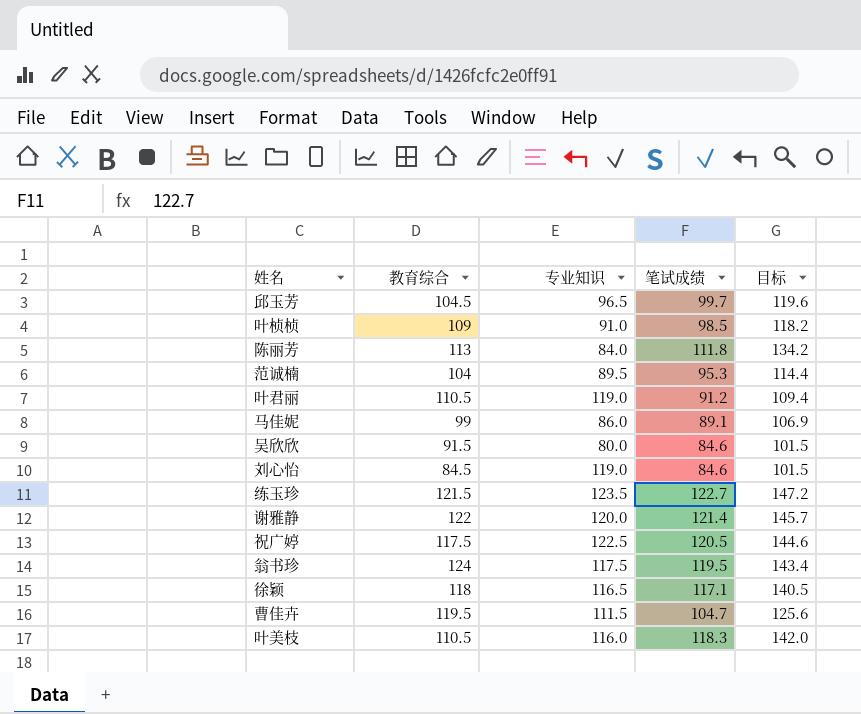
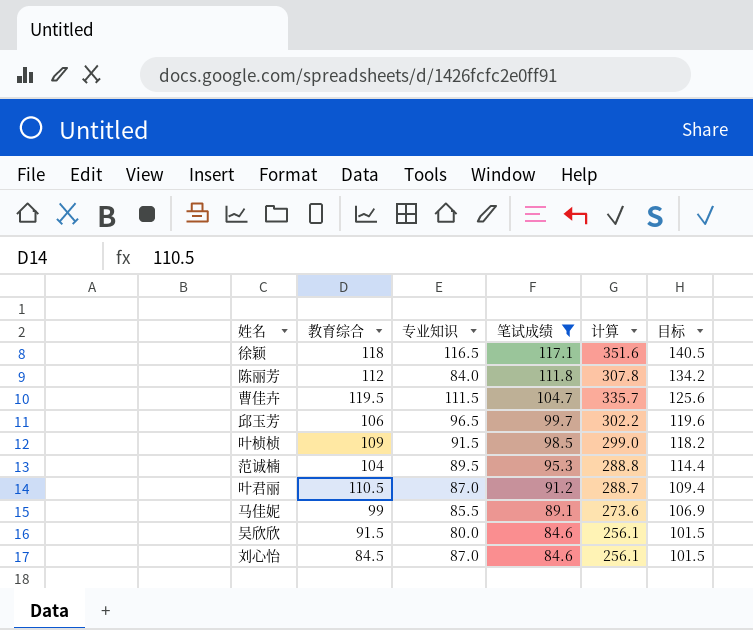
filter: none -> 笔试成绩 <= 117.1
row order: none -> 笔试成绩 descending
column 计算 | formula: none -> [教育综合] + [专业知识] + [笔试成绩]
陈丽芳 | 教育综合: 113 -> 112
邱玉芳 | 教育综合: 104.5 -> 106
叶桢桢 | 专业知识: 91.0 -> 91.5
叶君丽 | 专业知识: 119.0 -> 87.0
马佳妮 | 专业知识: 86.0 -> 85.5
刘心怡 | 专业知识: 119.0 -> 87.0

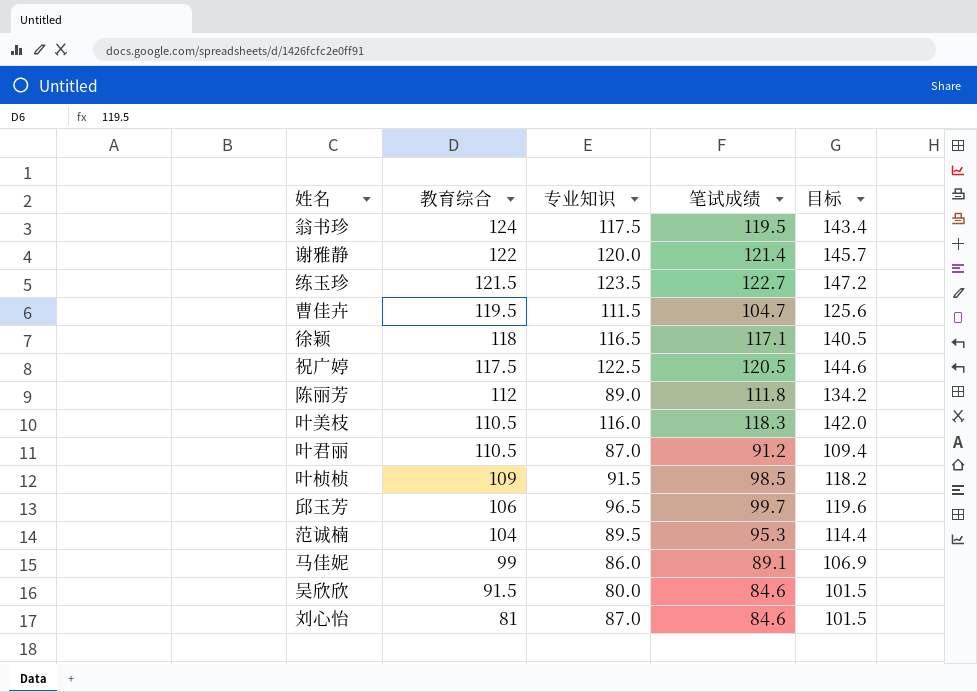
filter: 笔试成绩 <= 117.1 -> none
row order: 笔试成绩 descending -> 教育综合 descending
column 计算 | formula: [教育综合] + [专业知识] + [笔试成绩] -> none
陈丽芳 | 专业知识: 84.0 -> 89.0
马佳妮 | 专业知识: 85.5 -> 86.0
刘心怡 | 教育综合: 84.5 -> 81

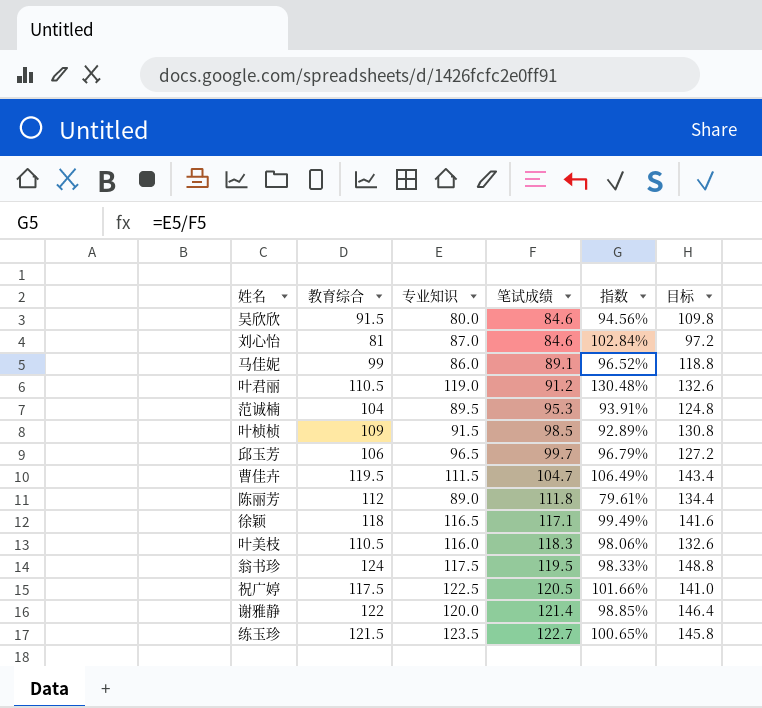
row order: 教育综合 descending -> 笔试成绩 ascending
column 指数 | formula: none -> [专业知识] / [笔试成绩]
column 目标 | formula: [笔试成绩] * 1.2 -> [教育综合] * 1.2
叶君丽 | 专业知识: 87.0 -> 119.0

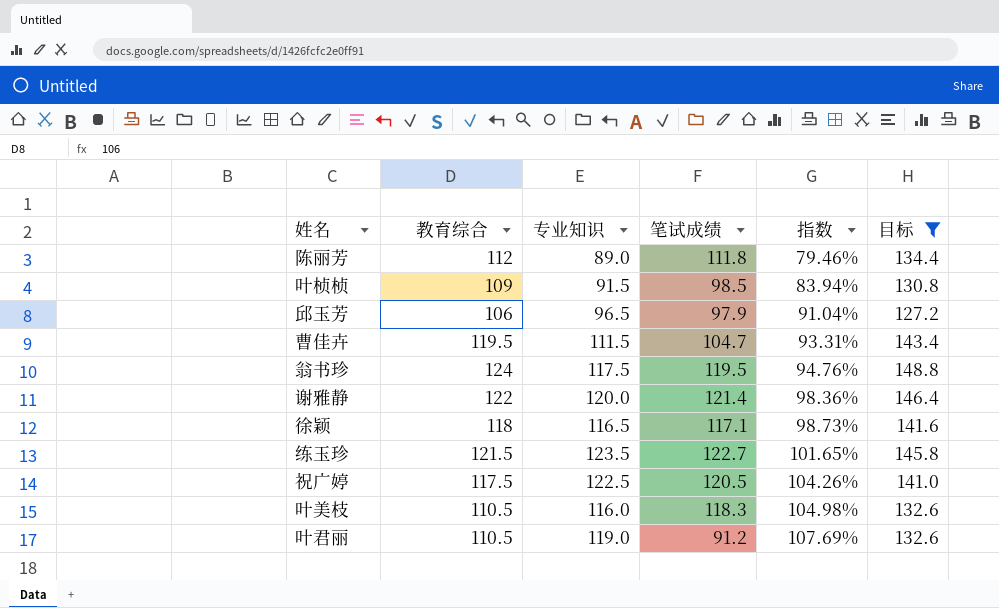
filter: none -> 目标 >= 127.2
row order: 笔试成绩 ascending -> 指数 ascending
column 指数 | formula: [专业知识] / [笔试成绩] -> [专业知识] / [教育综合]
邱玉芳 | 笔试成绩: 99.7 -> 97.9

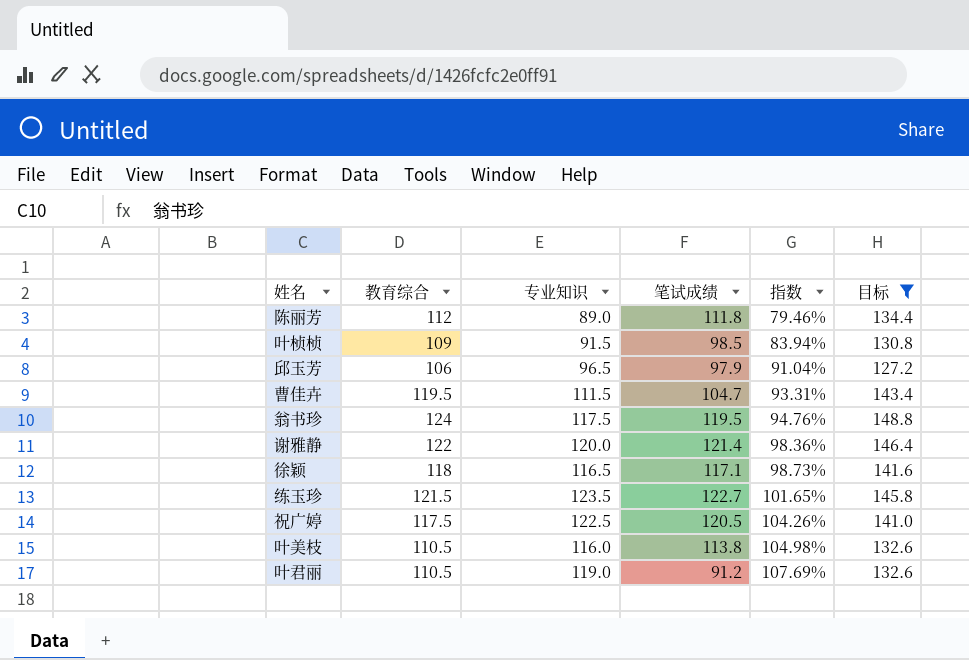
叶美枝 | 笔试成绩: 118.3 -> 113.8

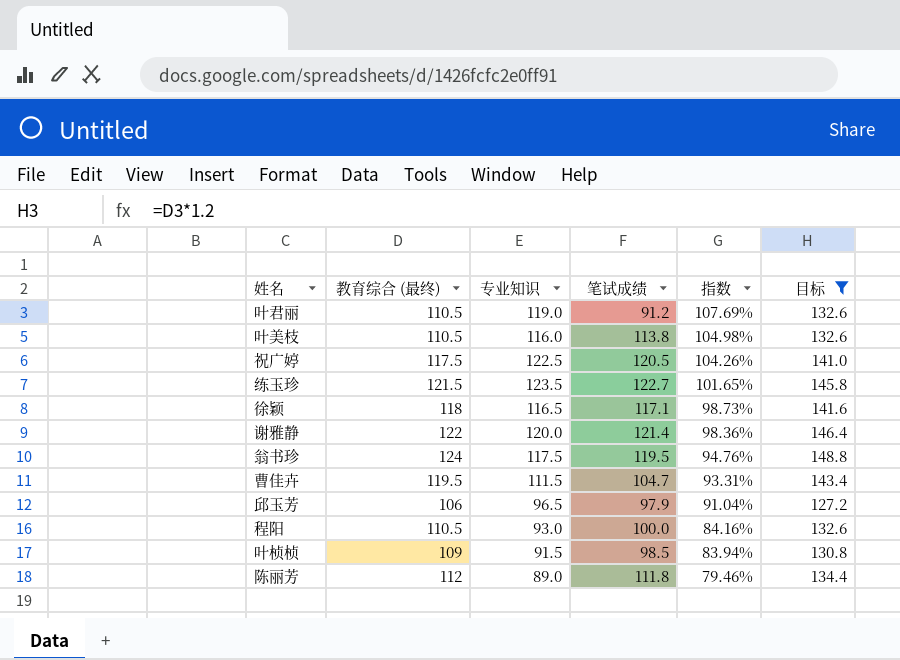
row order: 指数 ascending -> 指数 descending
column name: 教育综合 -> 教育综合 (最终)
row 程阳: none -> 110.5 | 93.0 | 100.0 | 84.16% | 132.6

